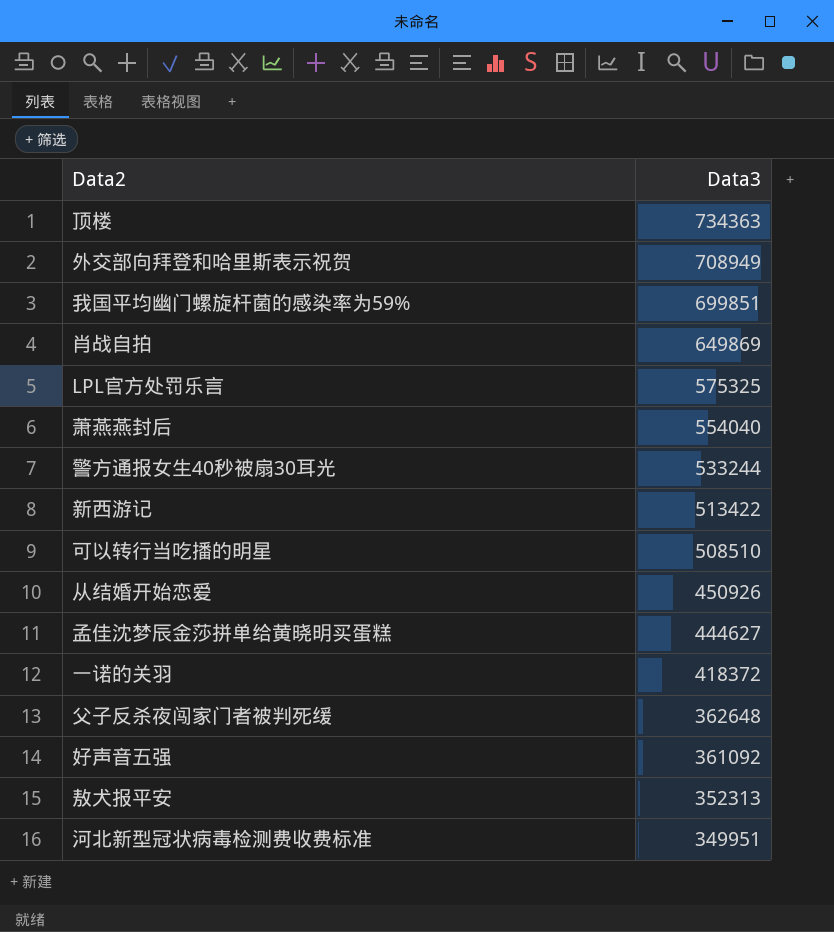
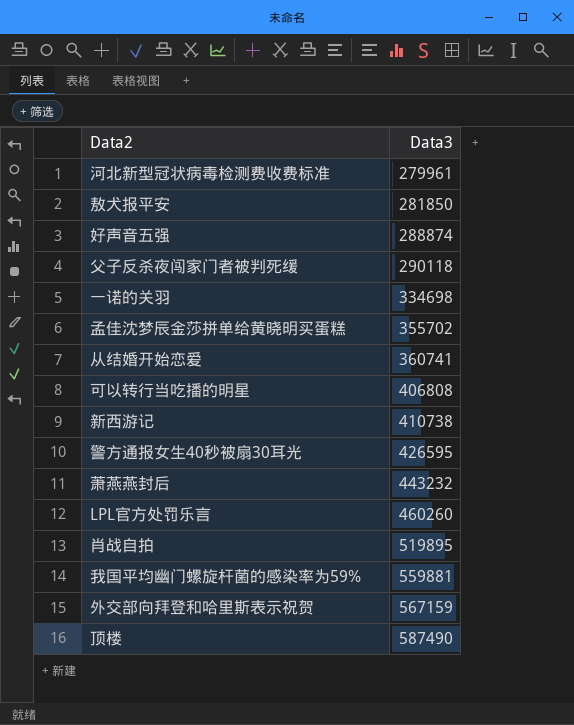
row order: Data3 descending -> Data3 ascending
河北新型冠状病毒检测费收费标准 | Data3: 349951 -> 279961
敖犬报平安 | Data3: 352313 -> 281850
好声音五强 | Data3: 361092 -> 288874
父子反杀夜闯家门者被判死缓 | Data3: 362648 -> 290118
一诺的关羽 | Data3: 418372 -> 334698
孟佳沈梦辰金莎拼单给黄晓明买蛋糕 | Data3: 444627 -> 355702
从结婚开始恋爱 | Data3: 450926 -> 360741
可以转行当吃播的明星 | Data3: 508510 -> 406808
新西游记 | Data3: 513422 -> 410738
警方通报女生40秒被扇30耳光 | Data3: 533244 -> 426595
萧燕燕封后 | Data3: 554040 -> 443232
LPL官方处罚乐言 | Data3: 575325 -> 460260
肖战自拍 | Data3: 649869 -> 519895
我国平均幽门螺旋杆菌的感染率为59% | Data3: 699851 -> 559881
外交部向拜登和哈里斯表示祝贺 | Data3: 708949 -> 567159
顶楼 | Data3: 734363 -> 587490

